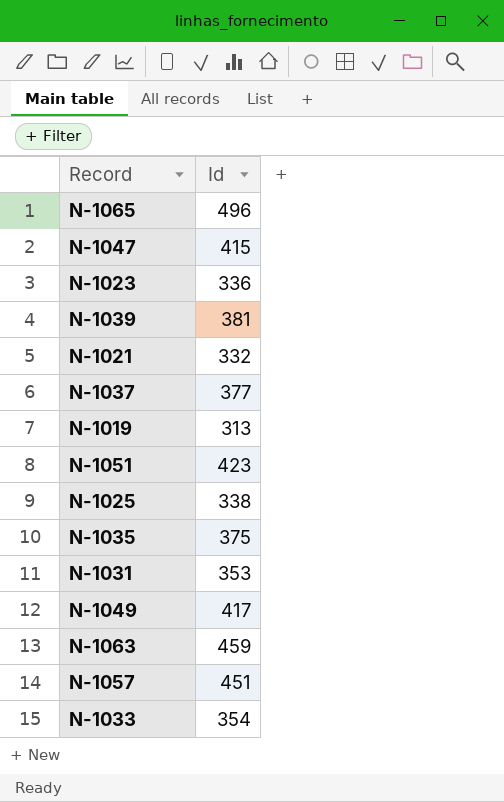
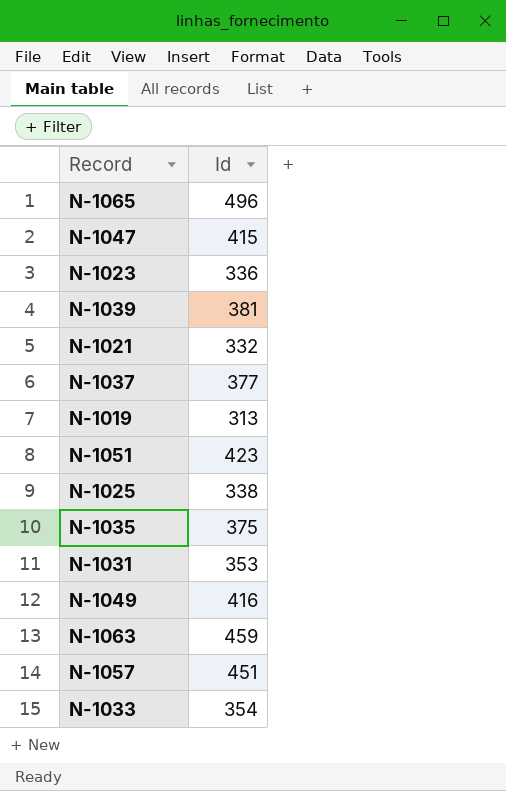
N-1049 | Id: 417 -> 416

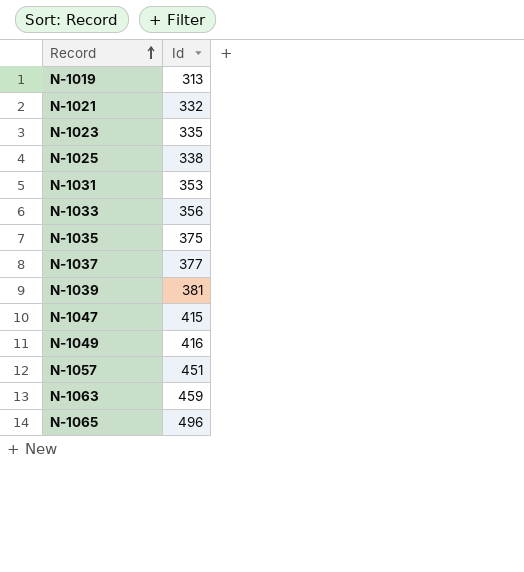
row order: none -> Record ascending
row N-1051: 423 -> none
N-1023 | Id: 336 -> 335
N-1033 | Id: 354 -> 356

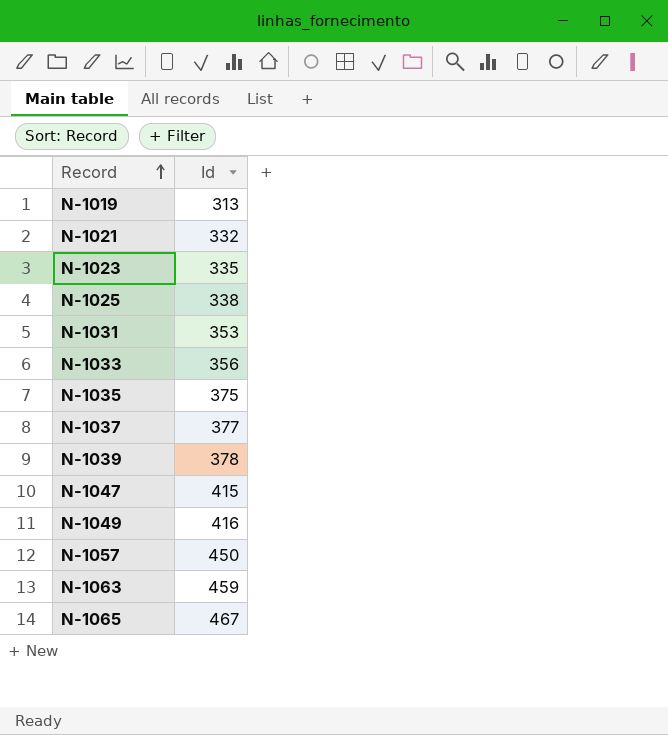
N-1039 | Id: 381 -> 378
N-1057 | Id: 451 -> 450
N-1065 | Id: 496 -> 467

